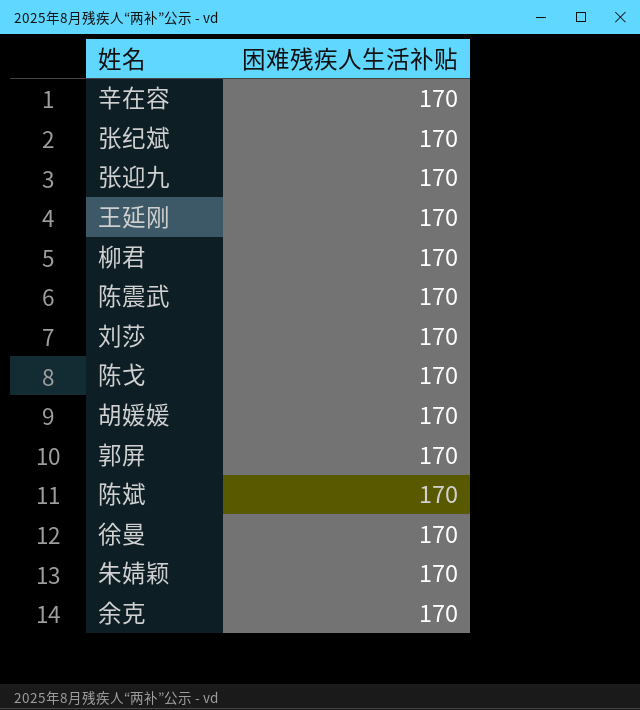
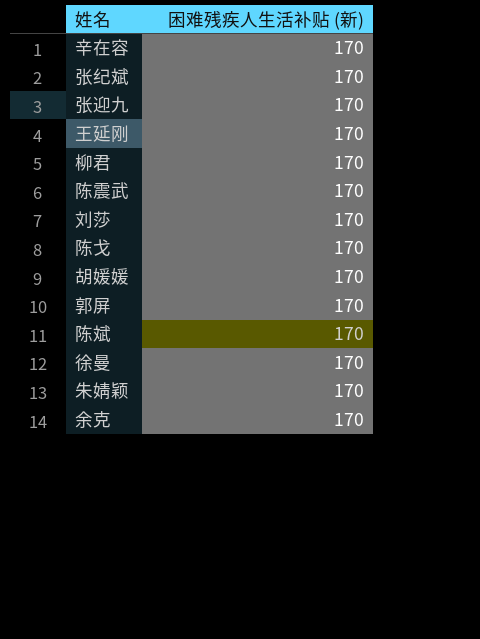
column name: 困难残疾人生活补贴 -> 困难残疾人生活补贴 (新)

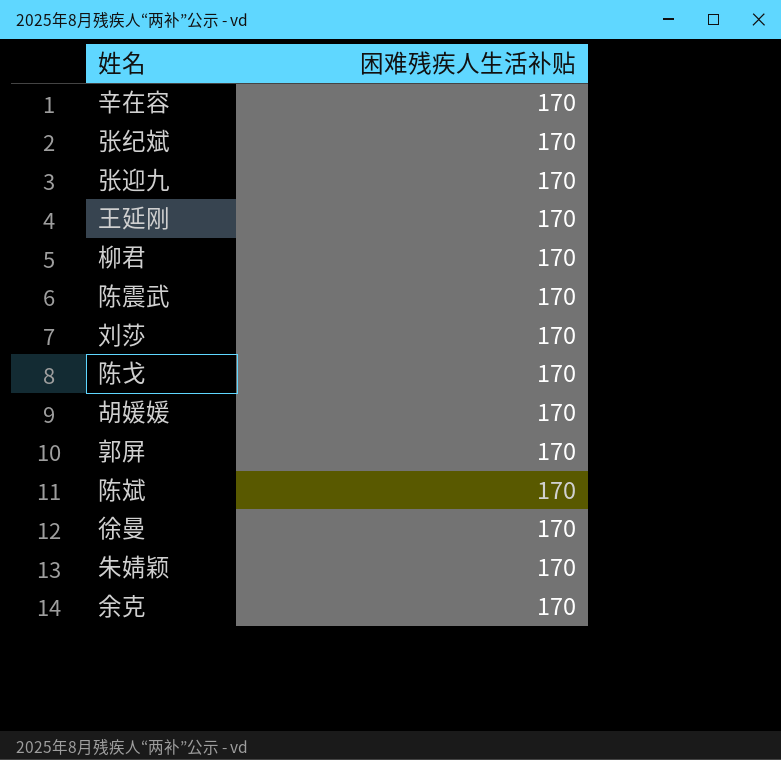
column name: 困难残疾人生活补贴 (新) -> 困难残疾人生活补贴

